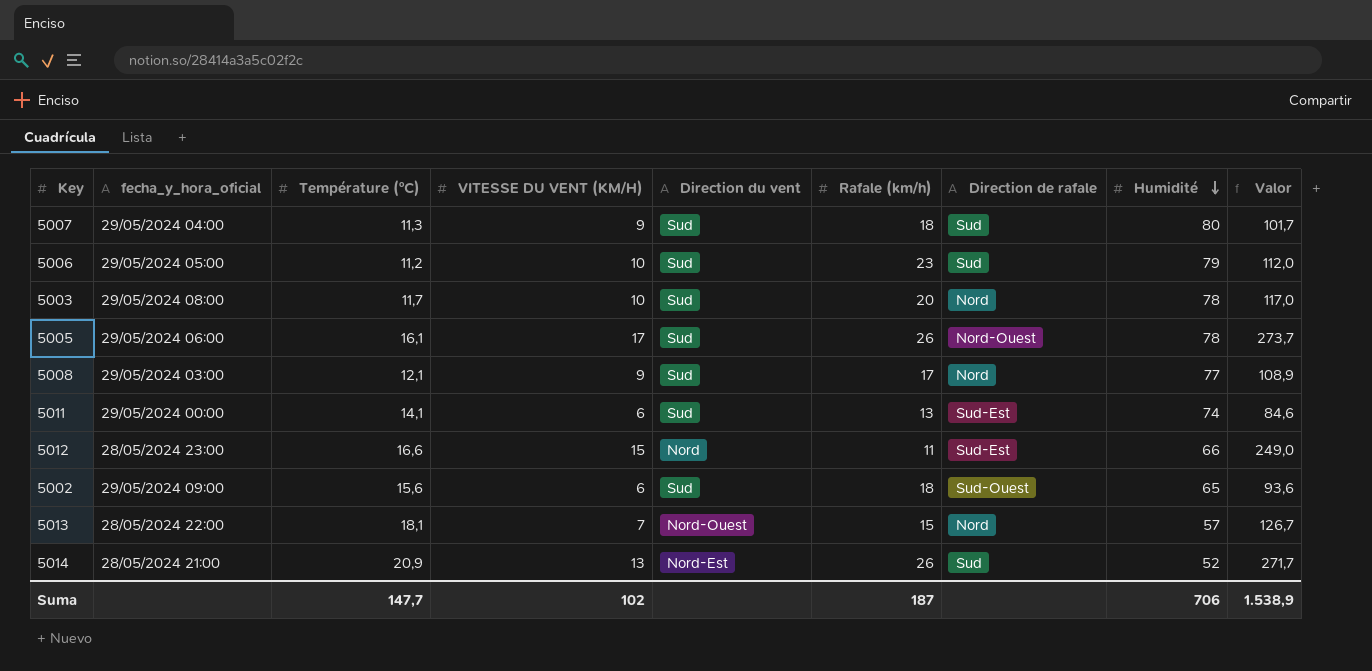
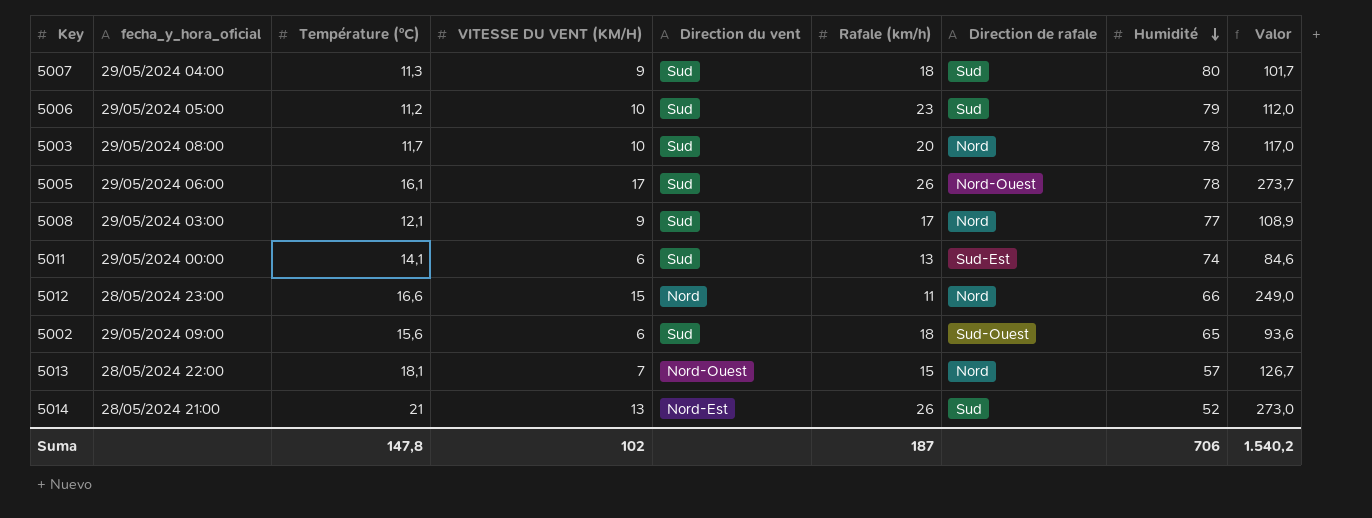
5012 | Direction de rafale: Sud-Est -> Nord
5014 | Température (ºC): 20,9 -> 21
5014 | Valor: 271,7 -> 273,0
Suma | Température (ºC): 147,7 -> 147,8
Suma | Valor: 1.538,9 -> 1.540,2

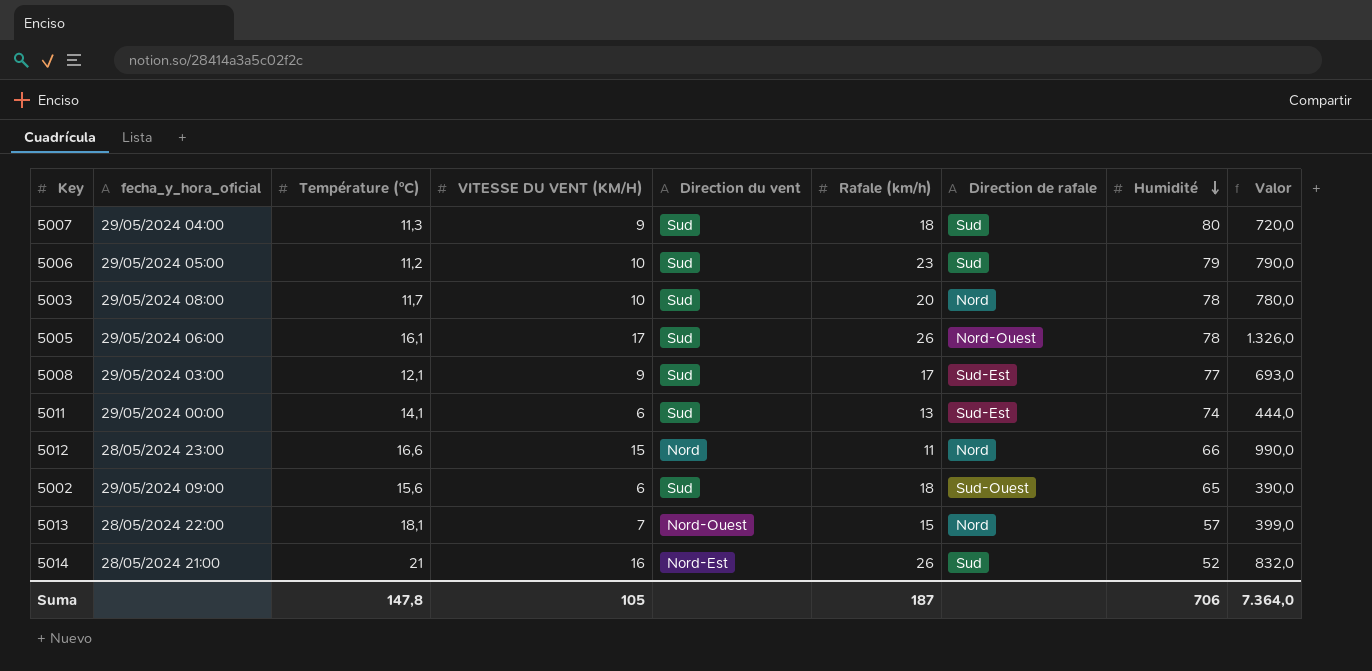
column Valor | formula: [Température (ºC)] * [VITESSE DU VENT (KM/H)] -> [VITESSE DU VENT (KM/H)] * [Humidité]
5008 | Direction de rafale: Nord -> Sud-Est
5014 | VITESSE DU VENT (KM/H): 13 -> 16
Suma | VITESSE DU VENT (KM/H): 102 -> 105
Suma | Valor: 1.540,2 -> 7.364,0

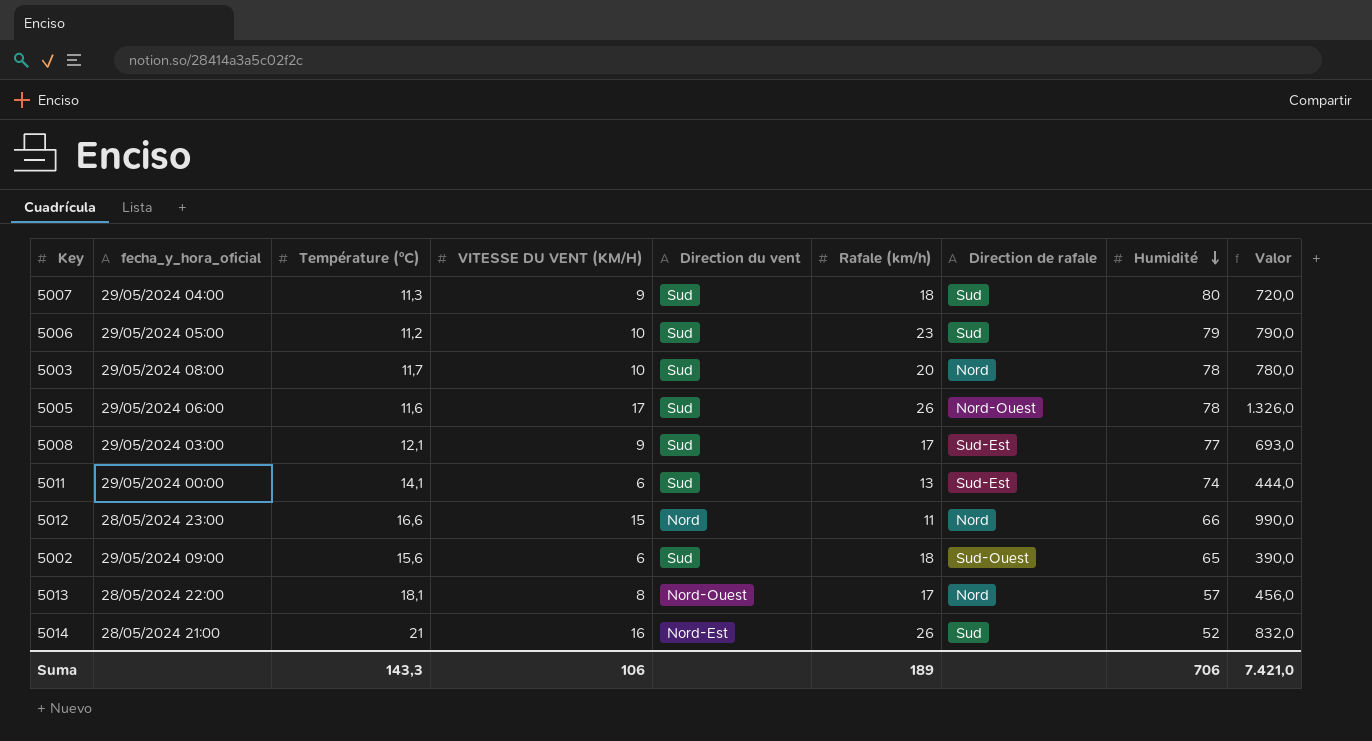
5005 | Température (ºC): 16,1 -> 11,6
5013 | VITESSE DU VENT (KM/H): 7 -> 8
5013 | Rafale (km/h): 15 -> 17
5013 | Valor: 399,0 -> 456,0
Suma | Température (ºC): 147,8 -> 143,3
Suma | VITESSE DU VENT (KM/H): 105 -> 106
Suma | Rafale (km/h): 187 -> 189
Suma | Valor: 7.364,0 -> 7.421,0

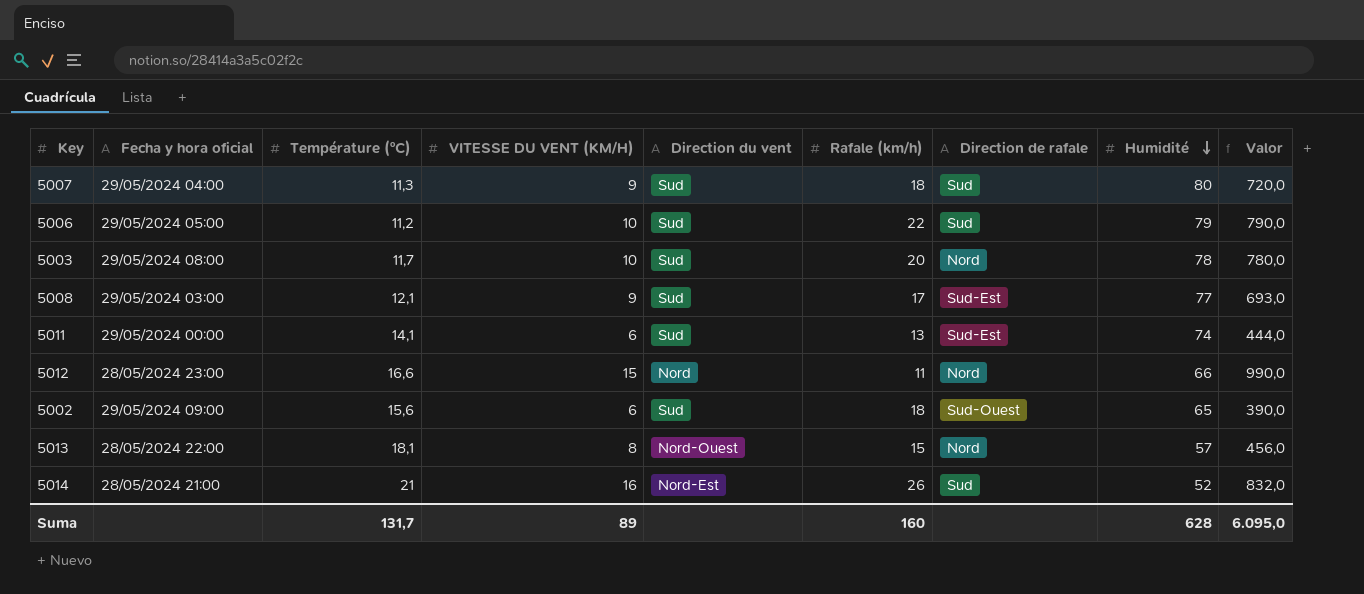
column name: fecha_y_hora_oficial -> Fecha y hora oficial
row 5005: 29/05/2024 06:00 | 11,6 | 17 | Sud | 26 | Nord-Ouest | 78 | 1.326,0 -> none
5006 | Rafale (km/h): 23 -> 22
5013 | Rafale (km/h): 17 -> 15
Suma | Température (ºC): 143,3 -> 131,7
Suma | VITESSE DU VENT (KM/H): 106 -> 89
Suma | Rafale (km/h): 189 -> 160
Suma | Humidité: 706 -> 628
Suma | Valor: 7.421,0 -> 6.095,0

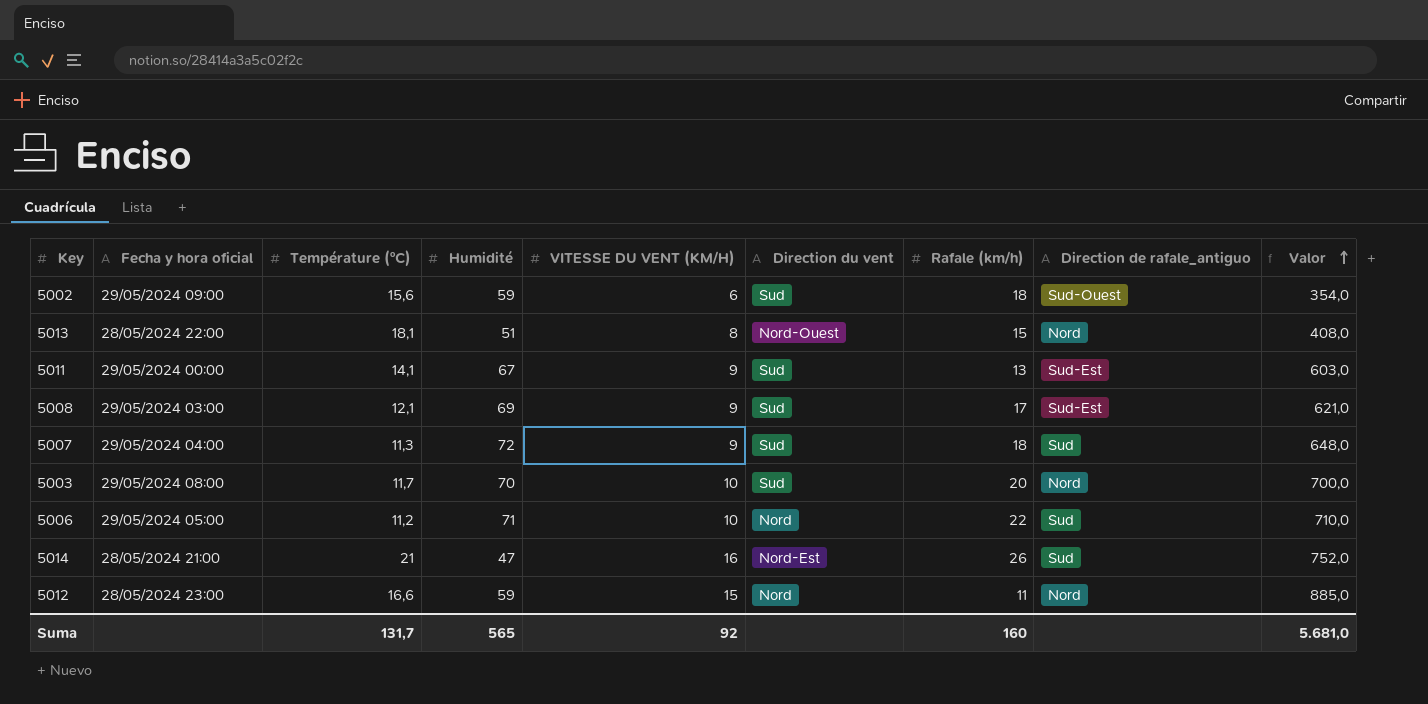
row order: Humidité descending -> Valor ascending
column Humidité | position: 8 -> 4
column name: Direction de rafale -> Direction de rafale_antiguo
5002 | Humidité: 65 -> 59
5002 | Valor: 390,0 -> 354,0
5013 | Humidité: 57 -> 51
5013 | Valor: 456,0 -> 408,0
5011 | Humidité: 74 -> 67
5011 | VITESSE DU VENT (KM/H): 6 -> 9
5011 | Valor: 444,0 -> 603,0
5008 | Humidité: 77 -> 69
5008 | Valor: 693,0 -> 621,0
5007 | Humidité: 80 -> 72
5007 | Valor: 720,0 -> 648,0
5003 | Humidité: 78 -> 70
5003 | Valor: 780,0 -> 700,0
5006 | Humidité: 79 -> 71
5006 | Direction du vent: Sud -> Nord
5006 | Valor: 790,0 -> 710,0
5014 | Humidité: 52 -> 47
5014 | Valor: 832,0 -> 752,0
5012 | Humidité: 66 -> 59
5012 | Valor: 990,0 -> 885,0
Suma | Humidité: 628 -> 565
Suma | VITESSE DU VENT (KM/H): 89 -> 92
Suma | Valor: 6.095,0 -> 5.681,0

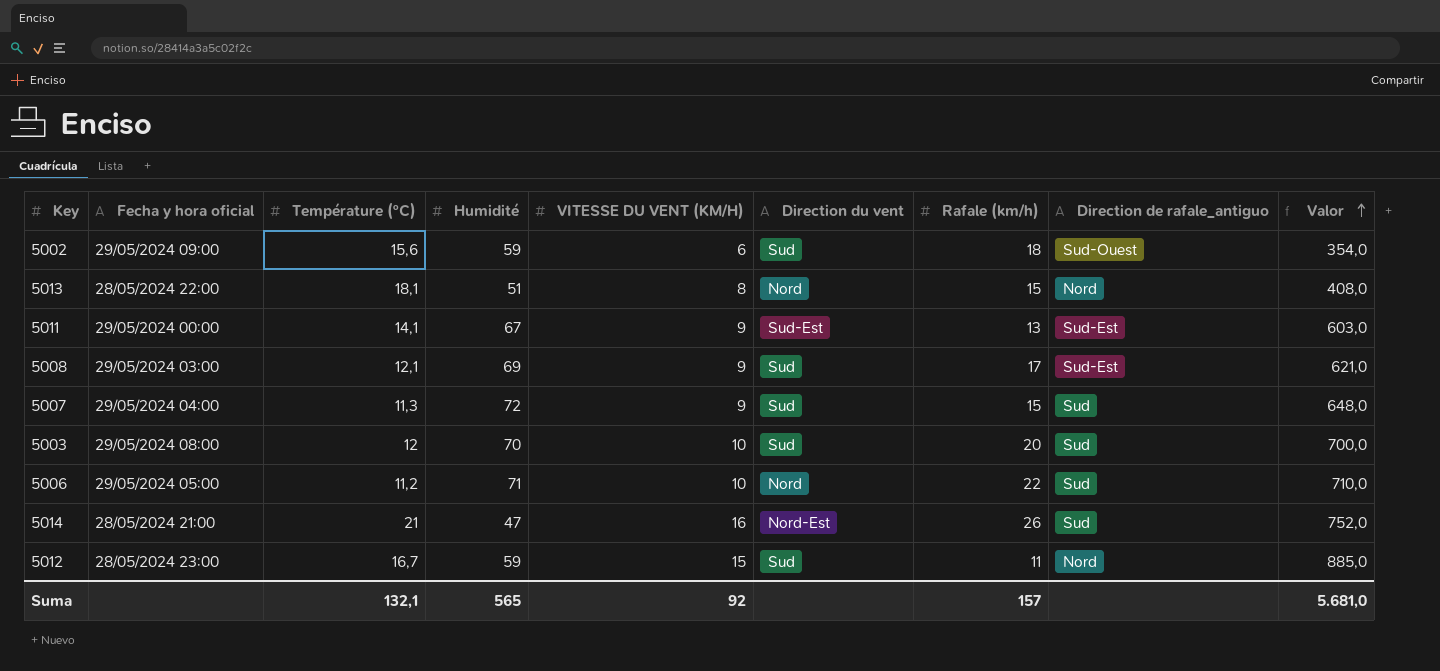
5013 | Direction du vent: Nord-Ouest -> Nord
5011 | Direction du vent: Sud -> Sud-Est
5007 | Rafale (km/h): 18 -> 15
5003 | Température (ºC): 11,7 -> 12
5003 | Direction de rafale_antiguo: Nord -> Sud
5012 | Température (ºC): 16,6 -> 16,7
5012 | Direction du vent: Nord -> Sud
Suma | Température (ºC): 131,7 -> 132,1
Suma | Rafale (km/h): 160 -> 157

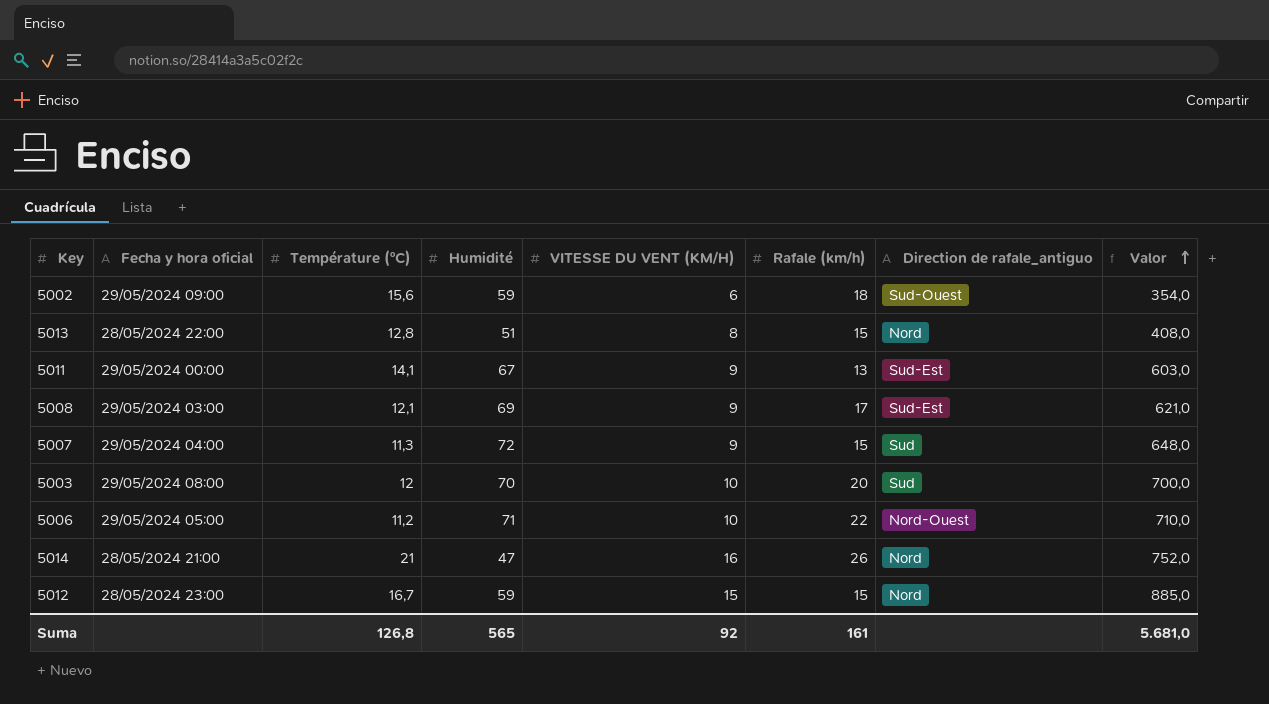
column Direction du vent | position: 6 -> none
5013 | Température (ºC): 18,1 -> 12,8
5006 | Direction de rafale_antiguo: Sud -> Nord-Ouest
5014 | Direction de rafale_antiguo: Sud -> Nord
5012 | Rafale (km/h): 11 -> 15
Suma | Température (ºC): 132,1 -> 126,8
Suma | Rafale (km/h): 157 -> 161

